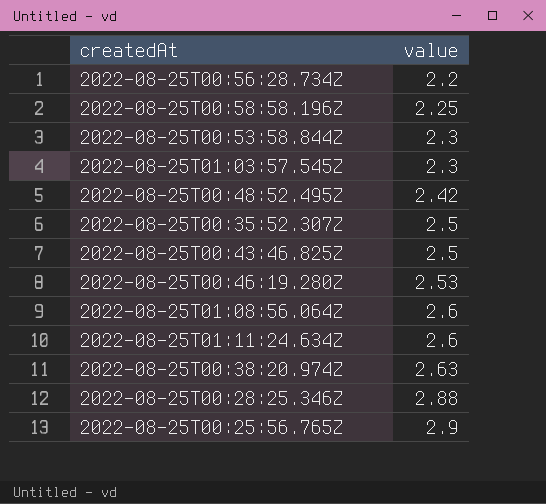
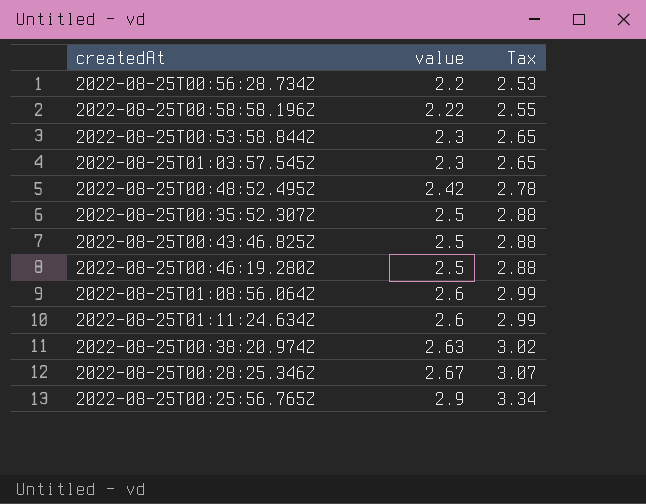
column Tax | formula: none -> [value] * 1.15
2022-08-25T00:58:58.196Z | value: 2.25 -> 2.22
2022-08-25T00:46:19.280Z | value: 2.53 -> 2.5
2022-08-25T00:28:25.346Z | value: 2.88 -> 2.67

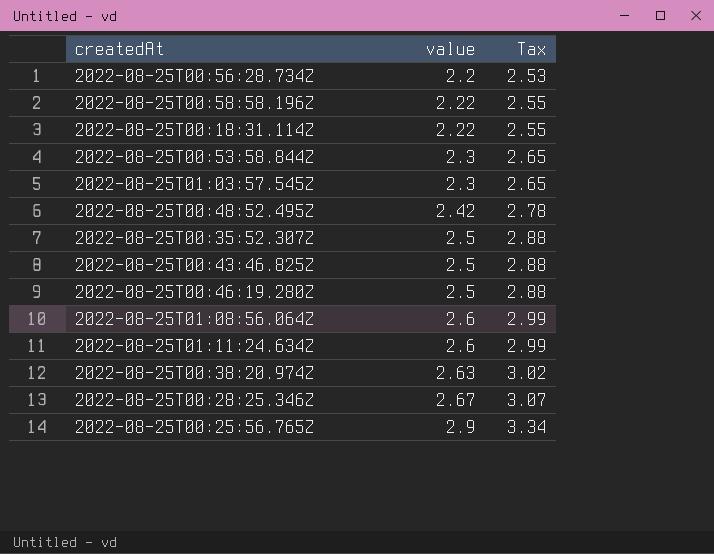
row 2022-08-25T00:18:31.114Z: none -> 2.22 | 2.55

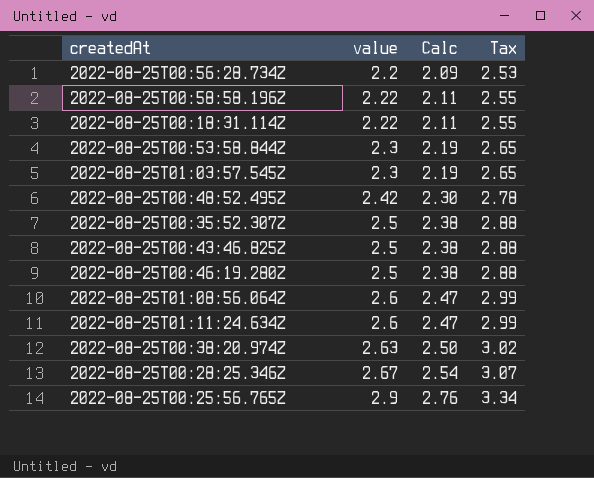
column Calc | formula: none -> [value] * 0.95

